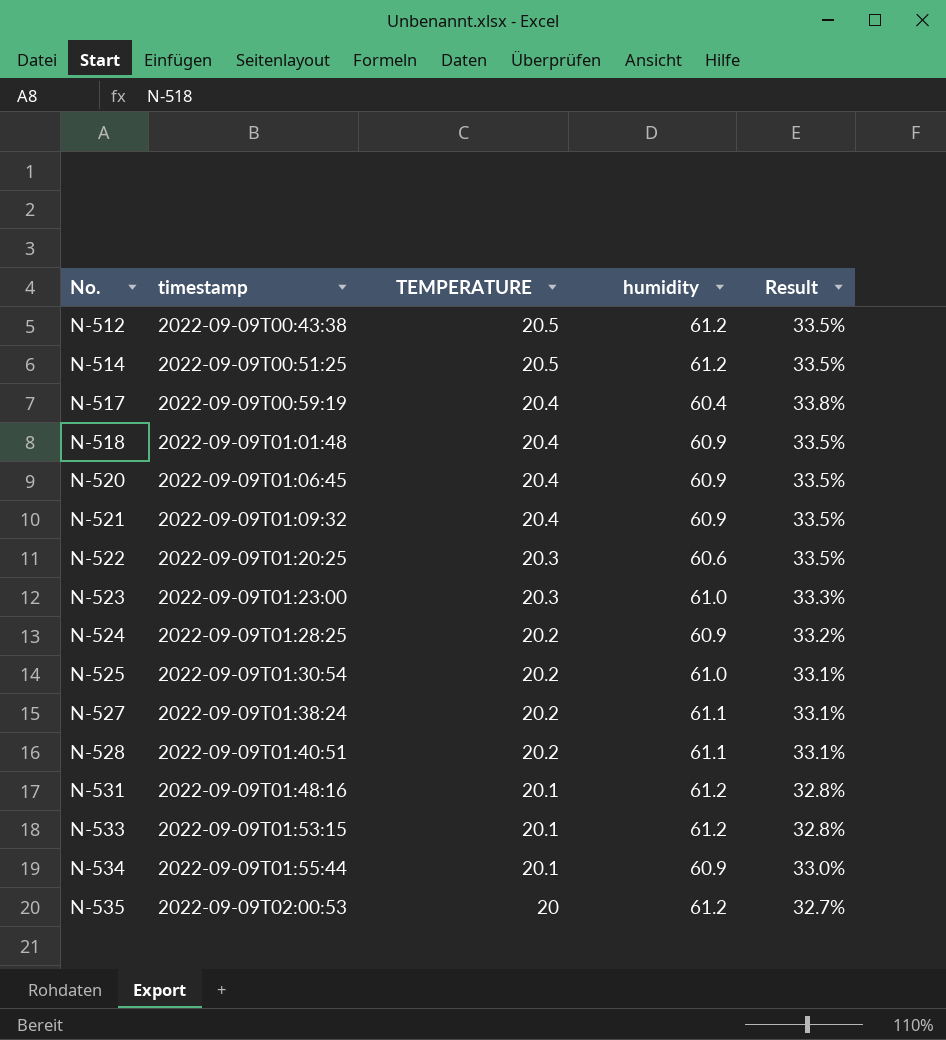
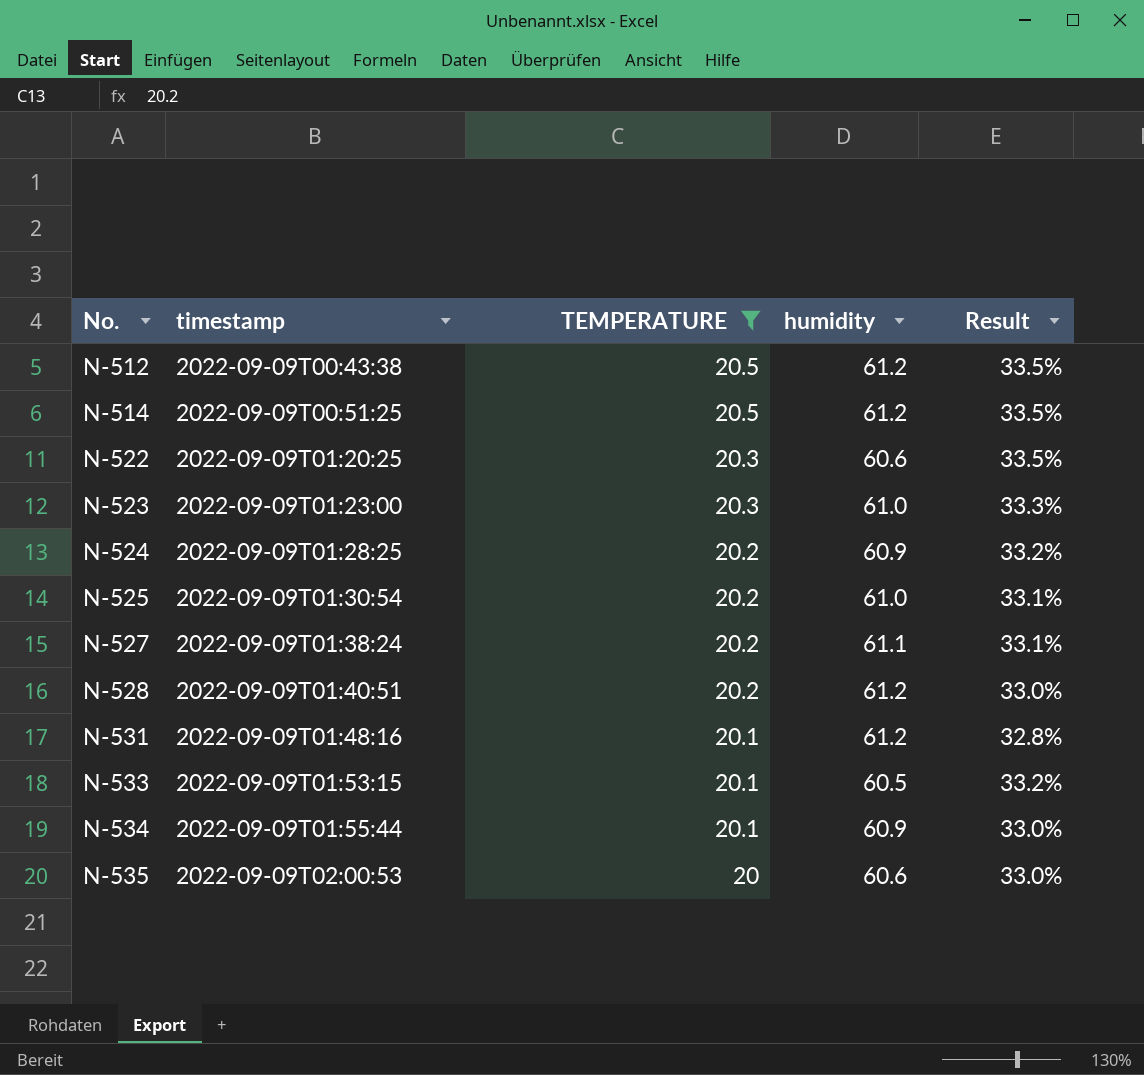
filter: none -> TEMPERATURE != 20.4
N-528 | humidity: 61.1 -> 61.2
N-528 | Result: 33.1% -> 33.0%
N-533 | humidity: 61.2 -> 60.5
N-533 | Result: 32.8% -> 33.2%
N-535 | humidity: 61.2 -> 60.6
N-535 | Result: 32.7% -> 33.0%

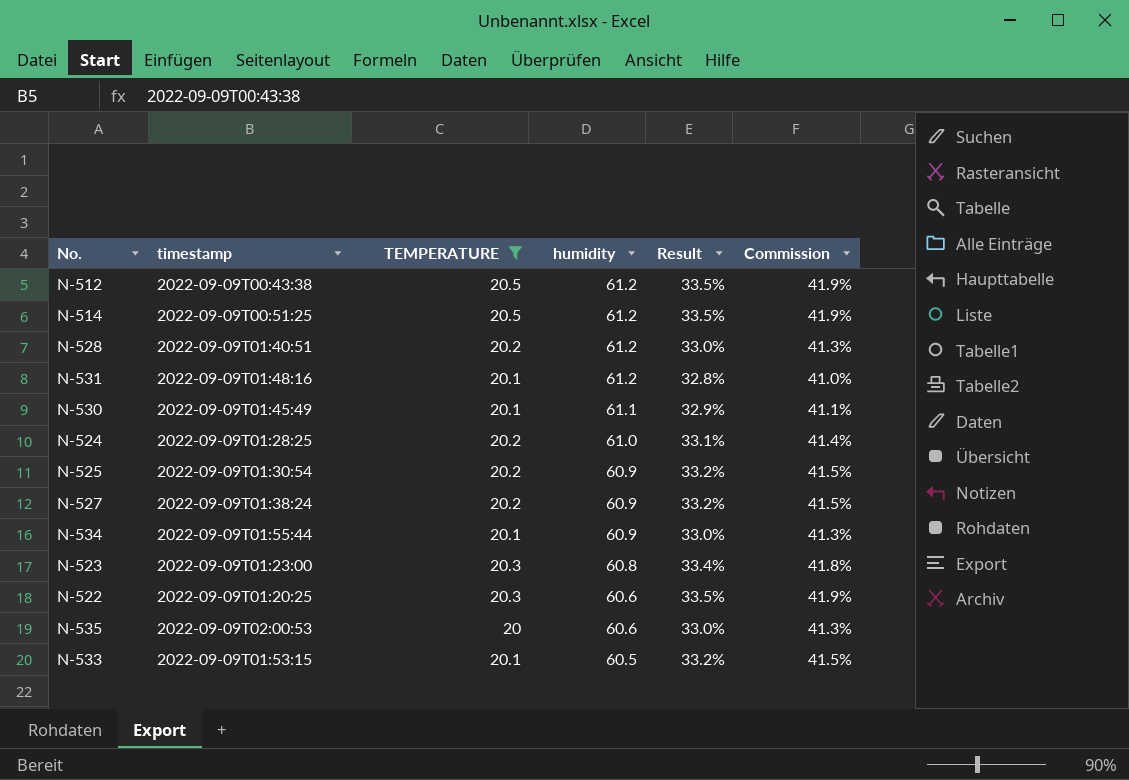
row order: No. ascending -> humidity descending
column Commission | formula: none -> [Result] * 1.25
row N-530: none -> 2022-09-09T01:45:49 | 20.1 | 61.1 | 32.9% | 41.1%
N-524 | humidity: 60.9 -> 61.0
N-524 | Result: 33.2% -> 33.1%
N-525 | humidity: 61.0 -> 60.9
N-525 | Result: 33.1% -> 33.2%
N-527 | humidity: 61.1 -> 60.9
N-527 | Result: 33.1% -> 33.2%
N-523 | humidity: 61.0 -> 60.8
N-523 | Result: 33.3% -> 33.4%

